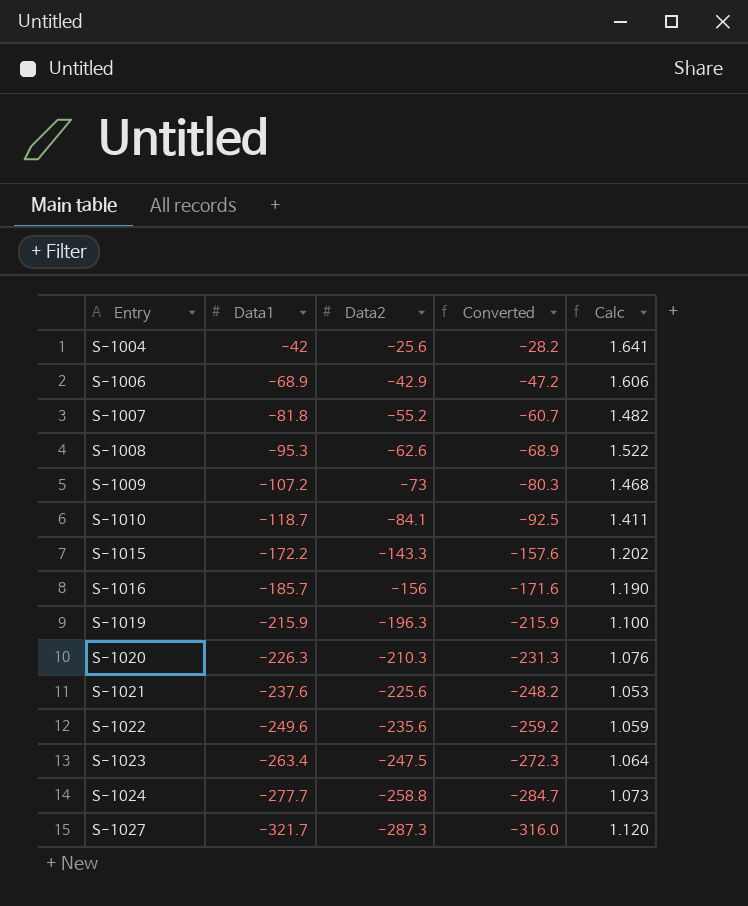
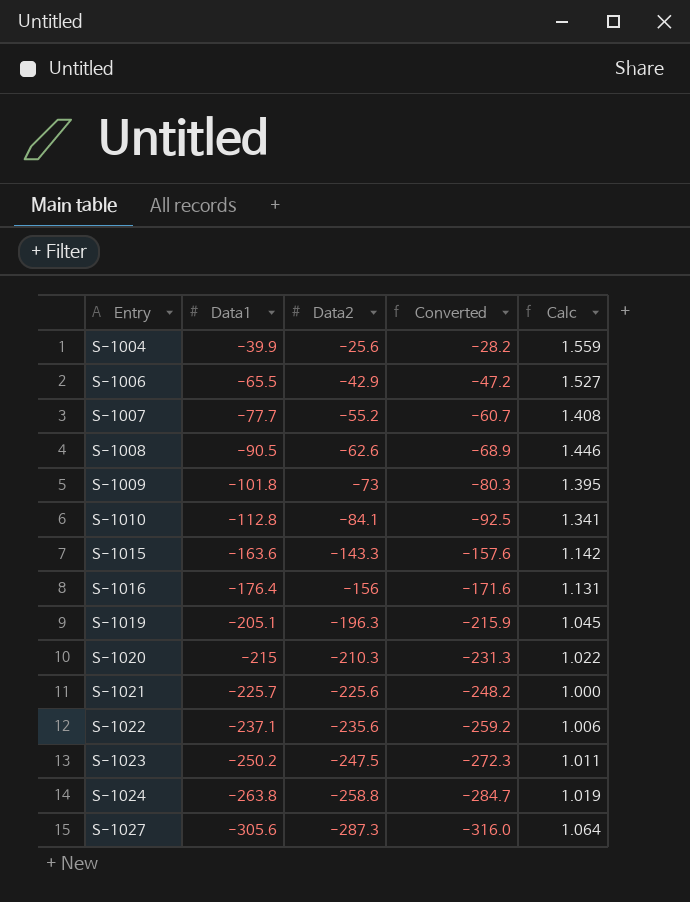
S-1004 | Data1: -42 -> -39.9
S-1004 | Calc: 1.641 -> 1.559
S-1006 | Data1: -68.9 -> -65.5
S-1006 | Calc: 1.606 -> 1.527
S-1007 | Data1: -81.8 -> -77.7
S-1007 | Calc: 1.482 -> 1.408
S-1008 | Data1: -95.3 -> -90.5
S-1008 | Calc: 1.522 -> 1.446
S-1009 | Data1: -107.2 -> -101.8
S-1009 | Calc: 1.468 -> 1.395
S-1010 | Data1: -118.7 -> -112.8
S-1010 | Calc: 1.411 -> 1.341
S-1015 | Data1: -172.2 -> -163.6
S-1015 | Calc: 1.202 -> 1.142
S-1016 | Data1: -185.7 -> -176.4
S-1016 | Calc: 1.190 -> 1.131
S-1019 | Data1: -215.9 -> -205.1
S-1019 | Calc: 1.100 -> 1.045
S-1020 | Data1: -226.3 -> -215
S-1020 | Calc: 1.076 -> 1.022
S-1021 | Data1: -237.6 -> -225.7
S-1021 | Calc: 1.053 -> 1.000
S-1022 | Data1: -249.6 -> -237.1
S-1022 | Calc: 1.059 -> 1.006
S-1023 | Data1: -263.4 -> -250.2
S-1023 | Calc: 1.064 -> 1.011
S-1024 | Data1: -277.7 -> -263.8
S-1024 | Calc: 1.073 -> 1.019
S-1027 | Data1: -321.7 -> -305.6
S-1027 | Calc: 1.120 -> 1.064

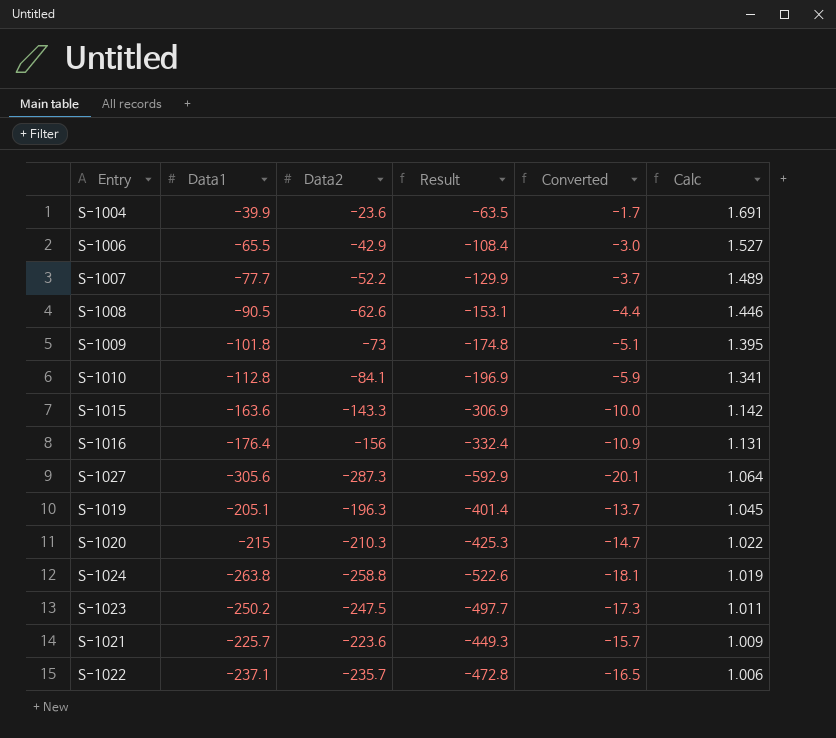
row order: Entry ascending -> Calc descending
column Result | formula: none -> [Data1] + [Data2]
column Converted | formula: [Data2] * 1.1 -> [Data2] * 0.07
S-1004 | Data2: -25.6 -> -23.6
S-1004 | Calc: 1.559 -> 1.691
S-1007 | Data2: -55.2 -> -52.2
S-1007 | Calc: 1.408 -> 1.489
S-1021 | Data2: -225.6 -> -223.6
S-1021 | Calc: 1.000 -> 1.009
S-1022 | Data2: -235.6 -> -235.7

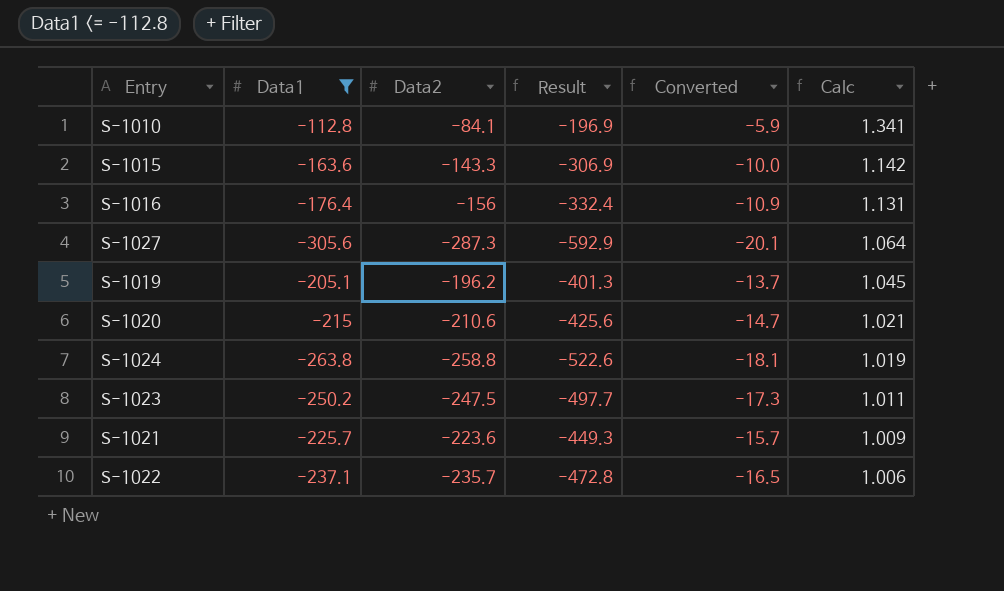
filter: none -> Data1 <= -112.8
S-1019 | Data2: -196.3 -> -196.2
S-1019 | Result: -401.4 -> -401.3
S-1020 | Data2: -210.3 -> -210.6
S-1020 | Result: -425.3 -> -425.6
S-1020 | Calc: 1.022 -> 1.021

